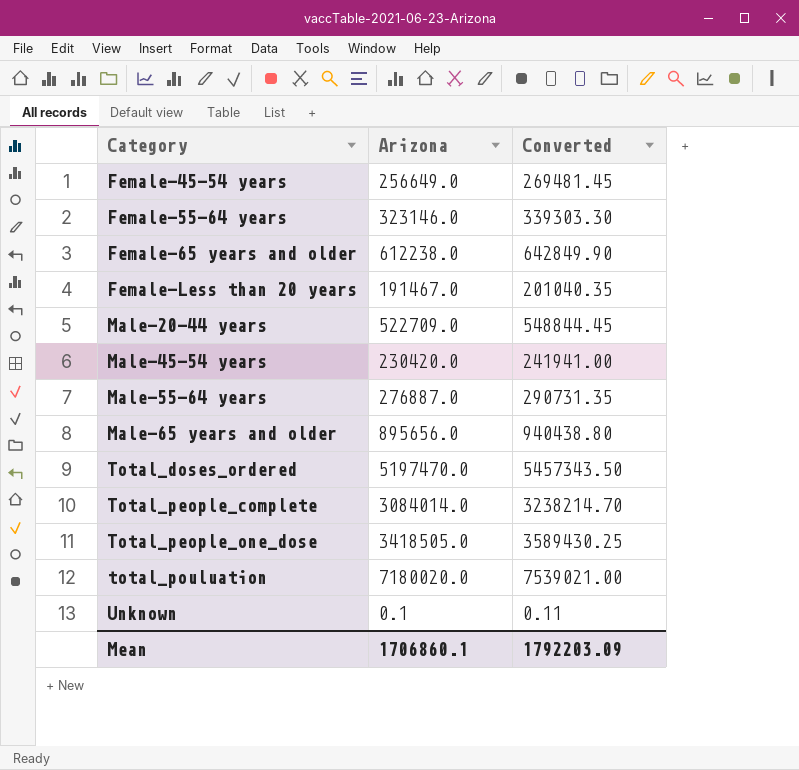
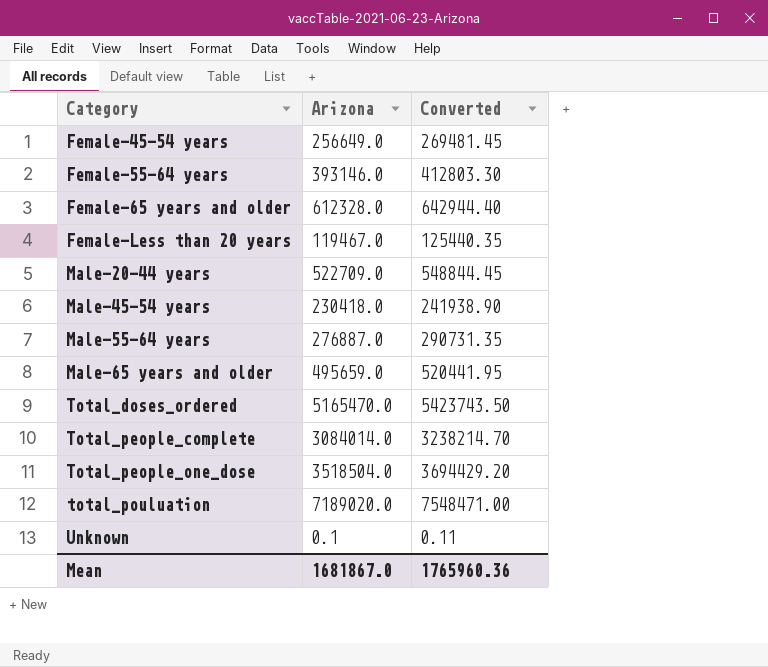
Female-55-64 years | Arizona: 323146.0 -> 393146.0
Female-55-64 years | Converted: 339303.30 -> 412803.30
Female-65 years and older | Arizona: 612238.0 -> 612328.0
Female-65 years and older | Converted: 642849.90 -> 642944.40
Female-Less than 20 years | Arizona: 191467.0 -> 119467.0
Female-Less than 20 years | Converted: 201040.35 -> 125440.35
Male-45-54 years | Arizona: 230420.0 -> 230418.0
Male-45-54 years | Converted: 241941.00 -> 241938.90
Male-65 years and older | Arizona: 895656.0 -> 495659.0
Male-65 years and older | Converted: 940438.80 -> 520441.95
Total_doses_ordered | Arizona: 5197470.0 -> 5165470.0
Total_doses_ordered | Converted: 5457343.50 -> 5423743.50
Total_people_one_dose | Arizona: 3418505.0 -> 3518504.0
Total_people_one_dose | Converted: 3589430.25 -> 3694429.20
total_pouluation | Arizona: 7180020.0 -> 7189020.0
total_pouluation | Converted: 7539021.00 -> 7548471.00
Mean | Arizona: 1706860.1 -> 1681867.0
Mean | Converted: 1792203.09 -> 1765960.36

